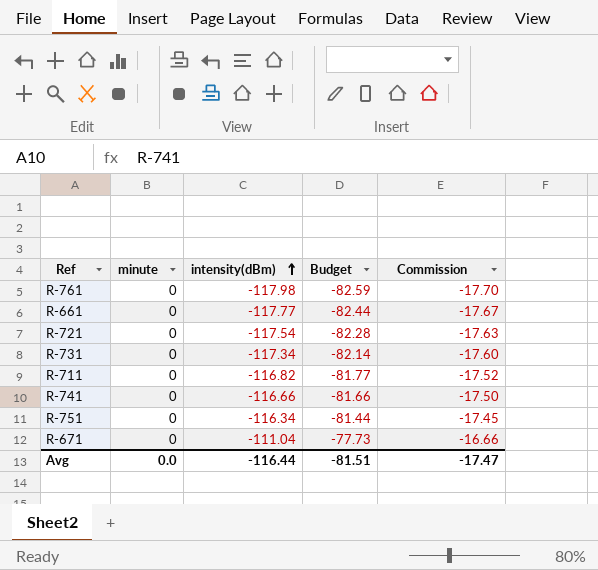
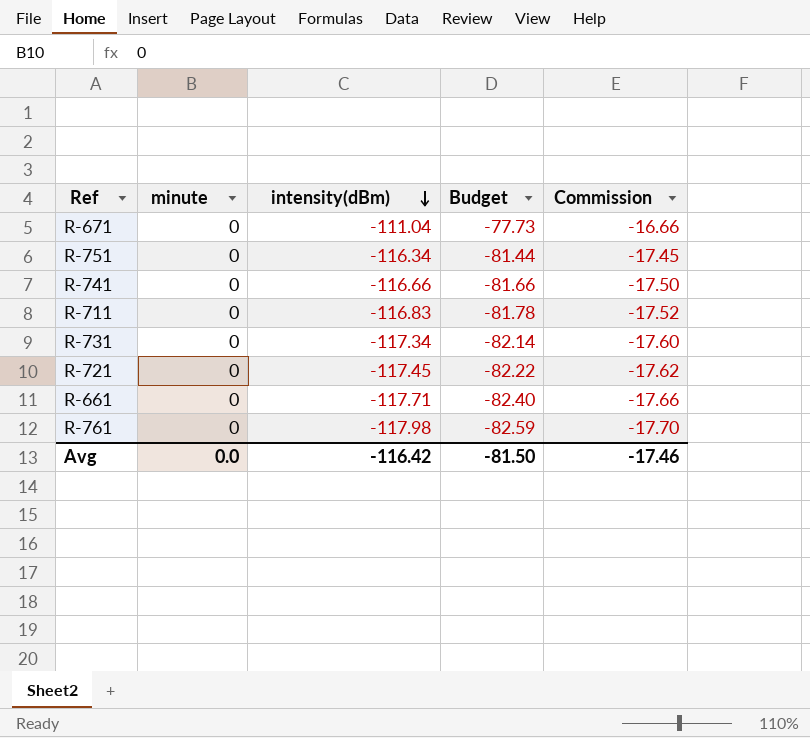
row order: intensity(dBm) ascending -> intensity(dBm) descending
R-711 | intensity(dBm): -116.82 -> -116.83
R-711 | Budget: -81.77 -> -81.78
R-721 | intensity(dBm): -117.54 -> -117.45
R-721 | Budget: -82.28 -> -82.22
R-721 | Commission: -17.63 -> -17.62
R-661 | intensity(dBm): -117.77 -> -117.71
R-661 | Budget: -82.44 -> -82.40
R-661 | Commission: -17.67 -> -17.66
Avg | intensity(dBm): -116.44 -> -116.42
Avg | Budget: -81.51 -> -81.50
Avg | Commission: -17.47 -> -17.46

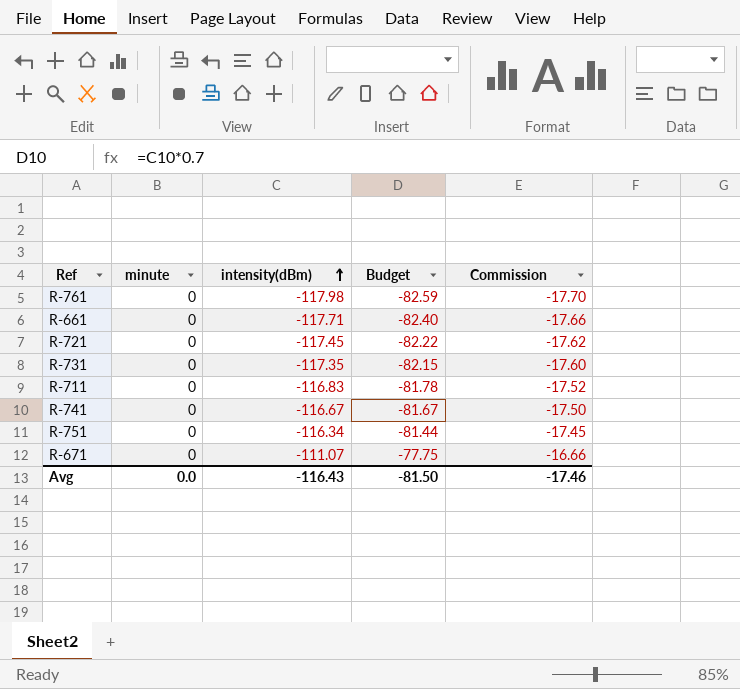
row order: intensity(dBm) descending -> intensity(dBm) ascending
R-731 | intensity(dBm): -117.34 -> -117.35
R-731 | Budget: -82.14 -> -82.15
R-741 | intensity(dBm): -116.66 -> -116.67
R-741 | Budget: -81.66 -> -81.67
R-671 | intensity(dBm): -111.04 -> -111.07
R-671 | Budget: -77.73 -> -77.75
Avg | intensity(dBm): -116.42 -> -116.43

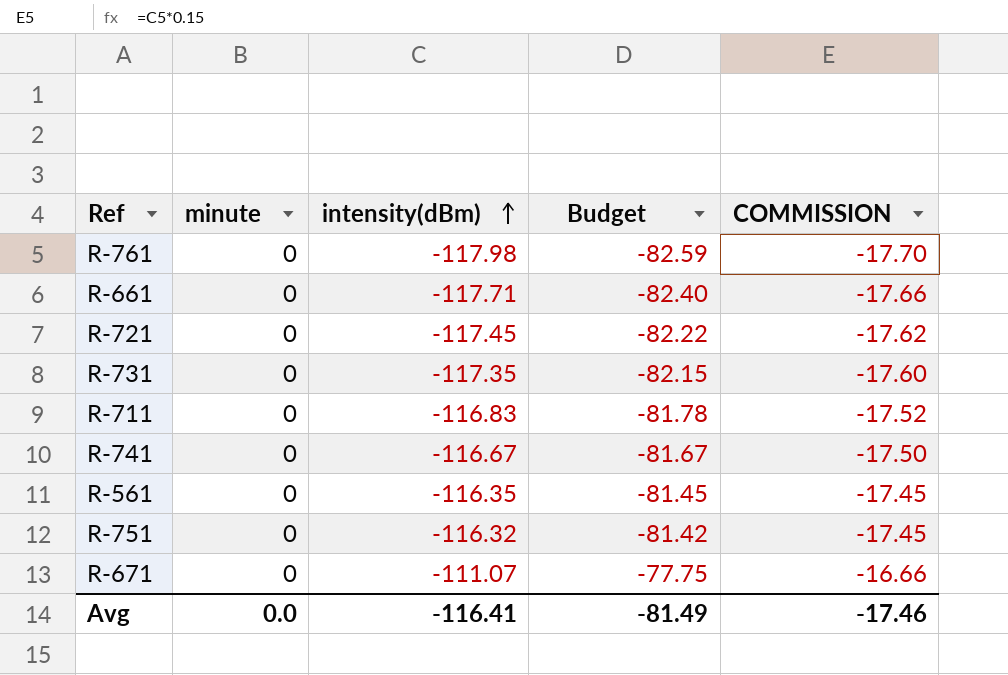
column name: Commission -> COMMISSION
row R-561: none -> 0 | -116.35 | -81.45 | -17.45
R-751 | intensity(dBm): -116.34 -> -116.32
R-751 | Budget: -81.44 -> -81.42
Avg | intensity(dBm): -116.43 -> -116.41
Avg | Budget: -81.50 -> -81.49

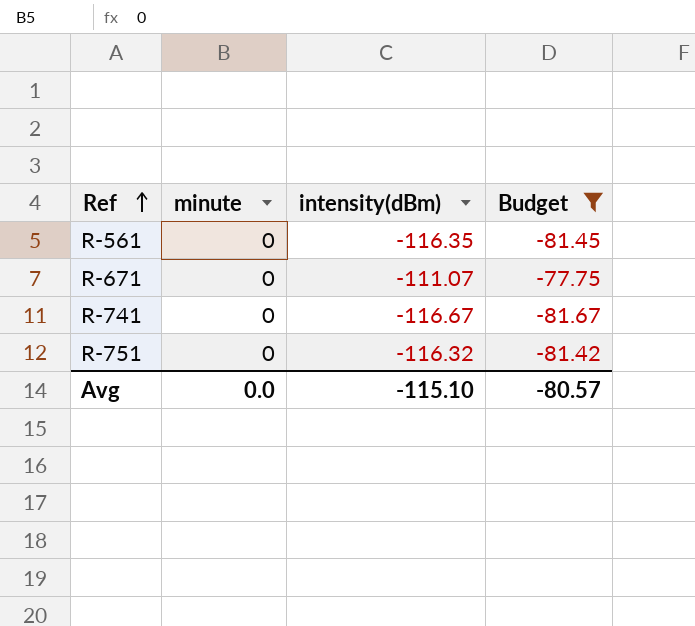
filter: none -> Budget >= -81.67
row order: intensity(dBm) ascending -> Ref ascending
column COMMISSION | formula: [intensity(dBm)] * 0.15 -> none
Avg | intensity(dBm): -116.41 -> -115.10
Avg | Budget: -81.49 -> -80.57

